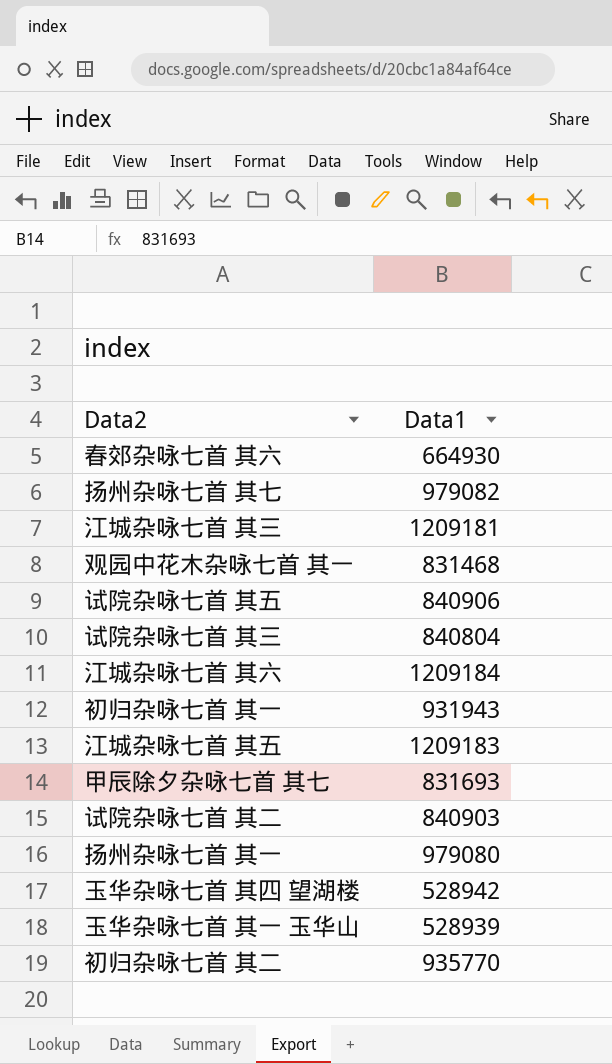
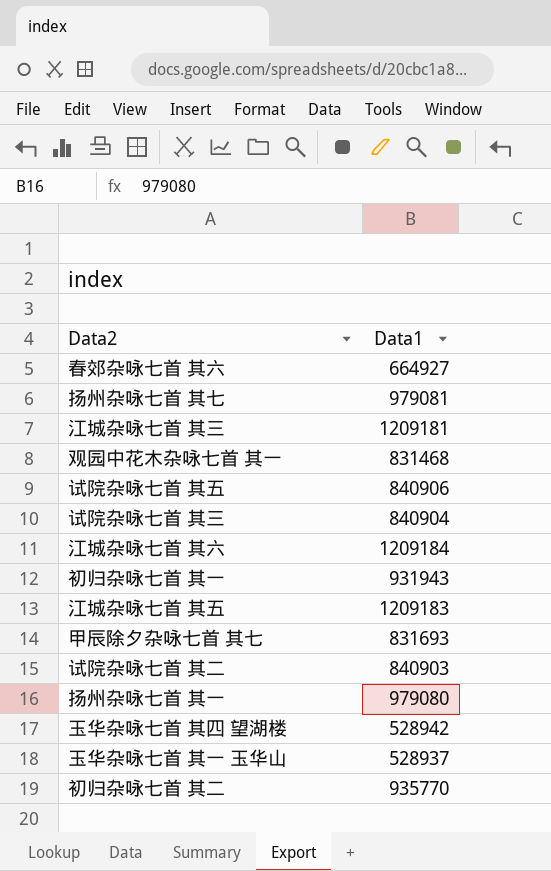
春郊杂咏七首 其六 | Data1: 664930 -> 664927
扬州杂咏七首 其七 | Data1: 979082 -> 979081
试院杂咏七首 其三 | Data1: 840804 -> 840904
玉华杂咏七首 其一 玉华山 | Data1: 528939 -> 528937

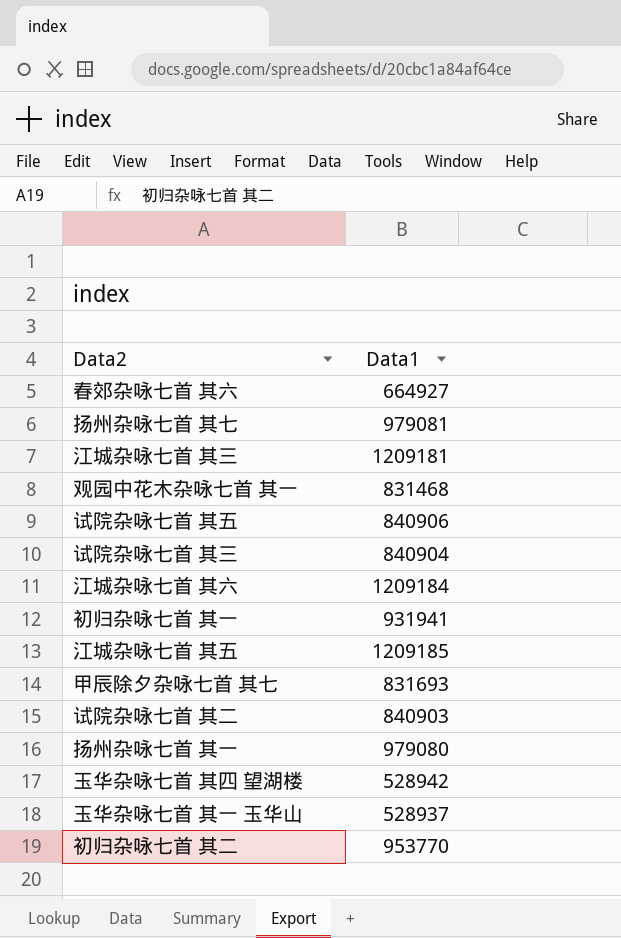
初归杂咏七首 其一 | Data1: 931943 -> 931941
江城杂咏七首 其五 | Data1: 1209183 -> 1209185
初归杂咏七首 其二 | Data1: 935770 -> 953770

